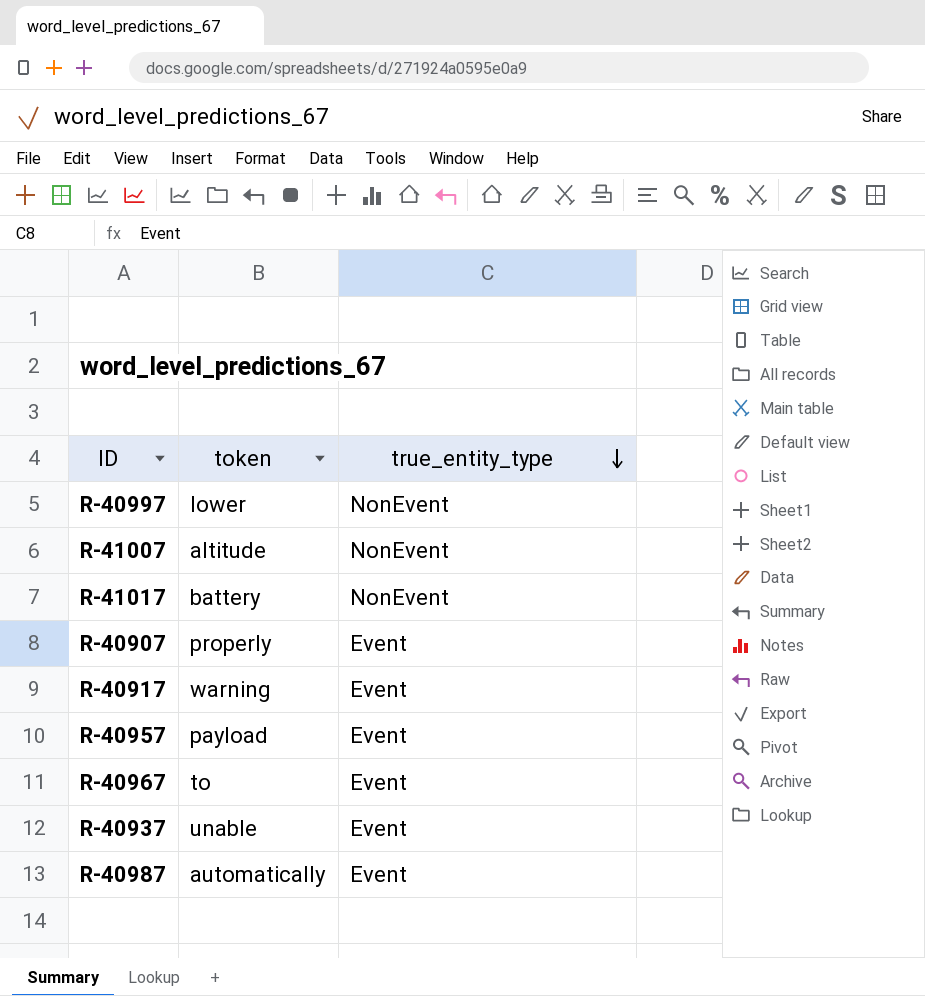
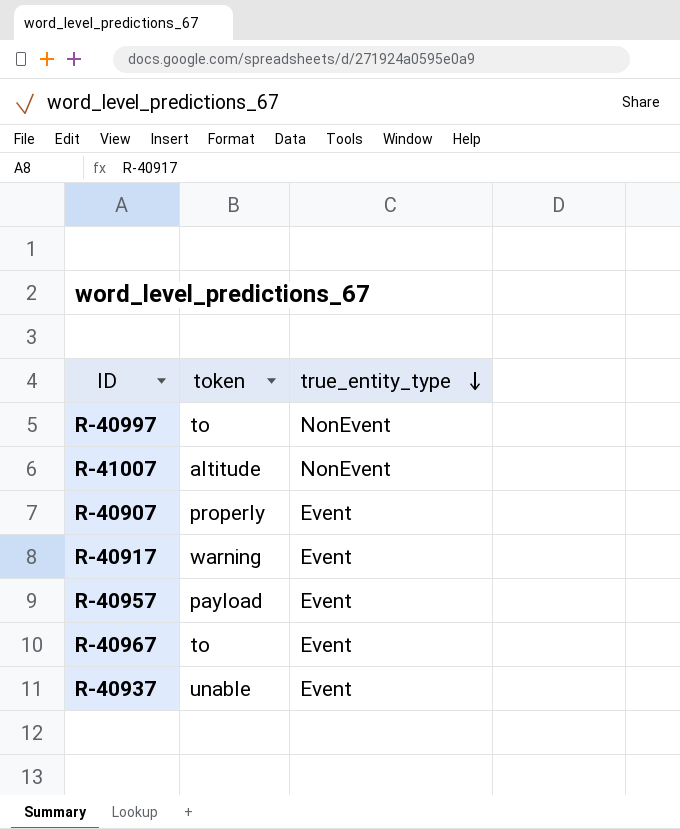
row R-41017: battery | NonEvent -> none
row R-40987: automatically | Event -> none
R-40997 | token: lower -> to

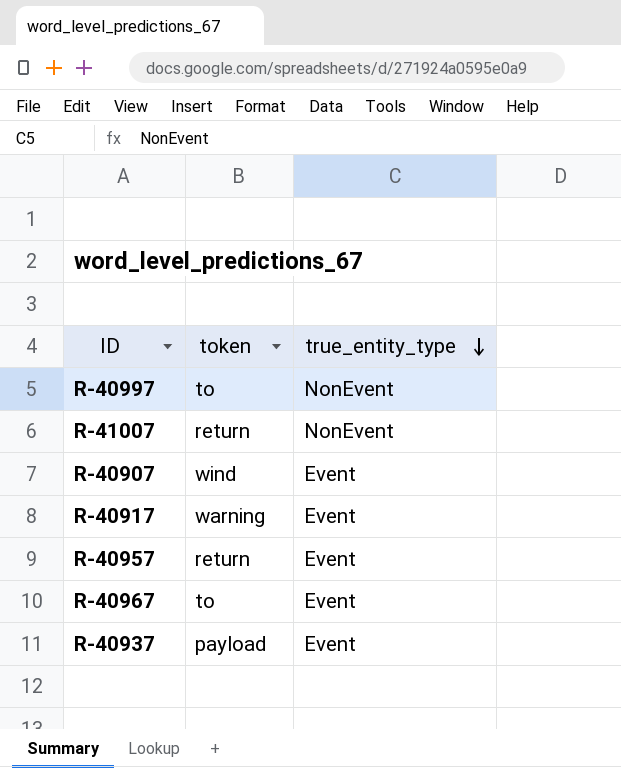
R-41007 | token: altitude -> return
R-40907 | token: properly -> wind
R-40957 | token: payload -> return
R-40937 | token: unable -> payload

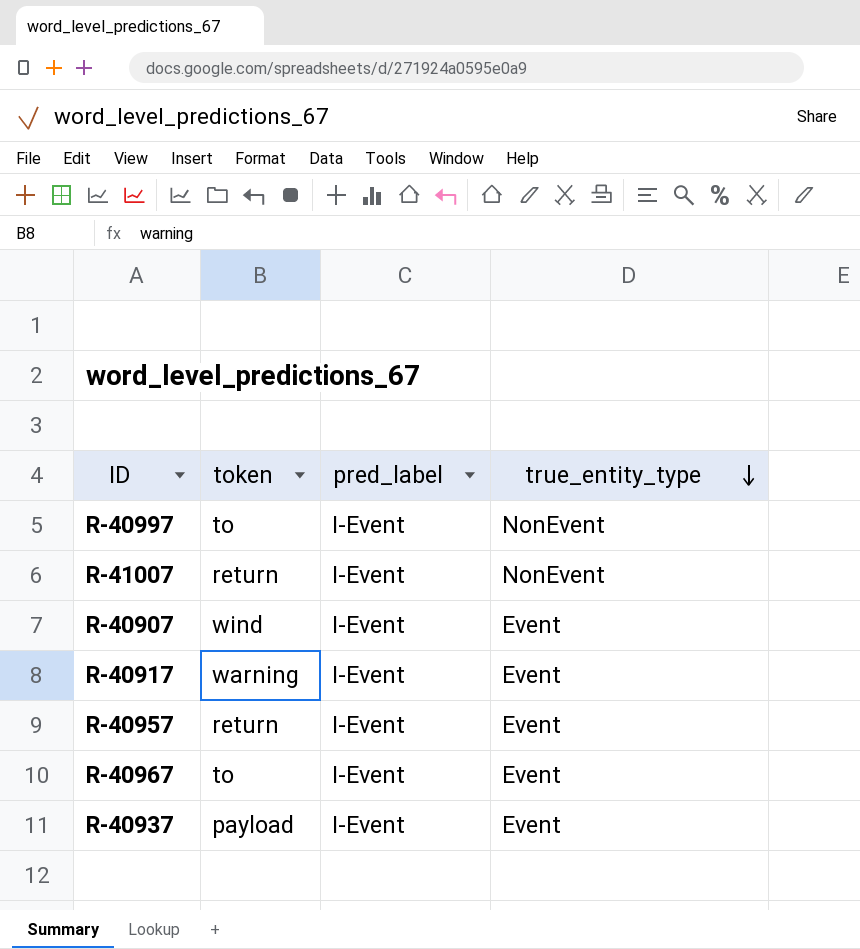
column pred_label | position: none -> 3

